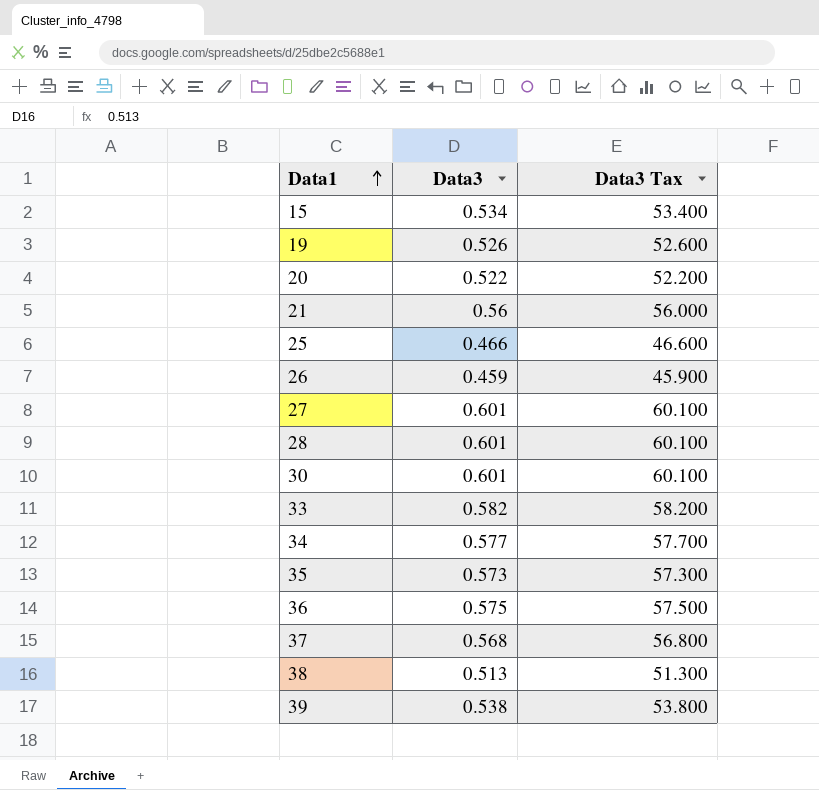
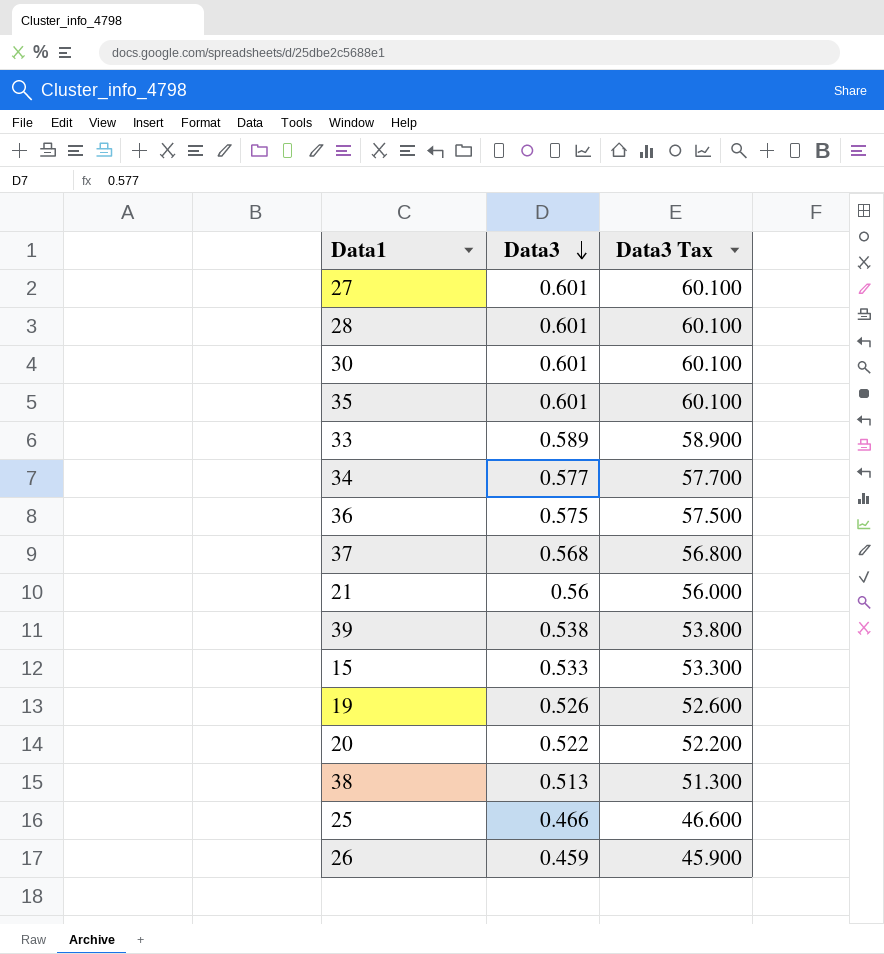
row order: Data1 ascending -> Data3 descending
35 | Data3: 0.573 -> 0.601
35 | Data3 Tax: 57.300 -> 60.100
33 | Data3: 0.582 -> 0.589
33 | Data3 Tax: 58.200 -> 58.900
15 | Data3: 0.534 -> 0.533
15 | Data3 Tax: 53.400 -> 53.300

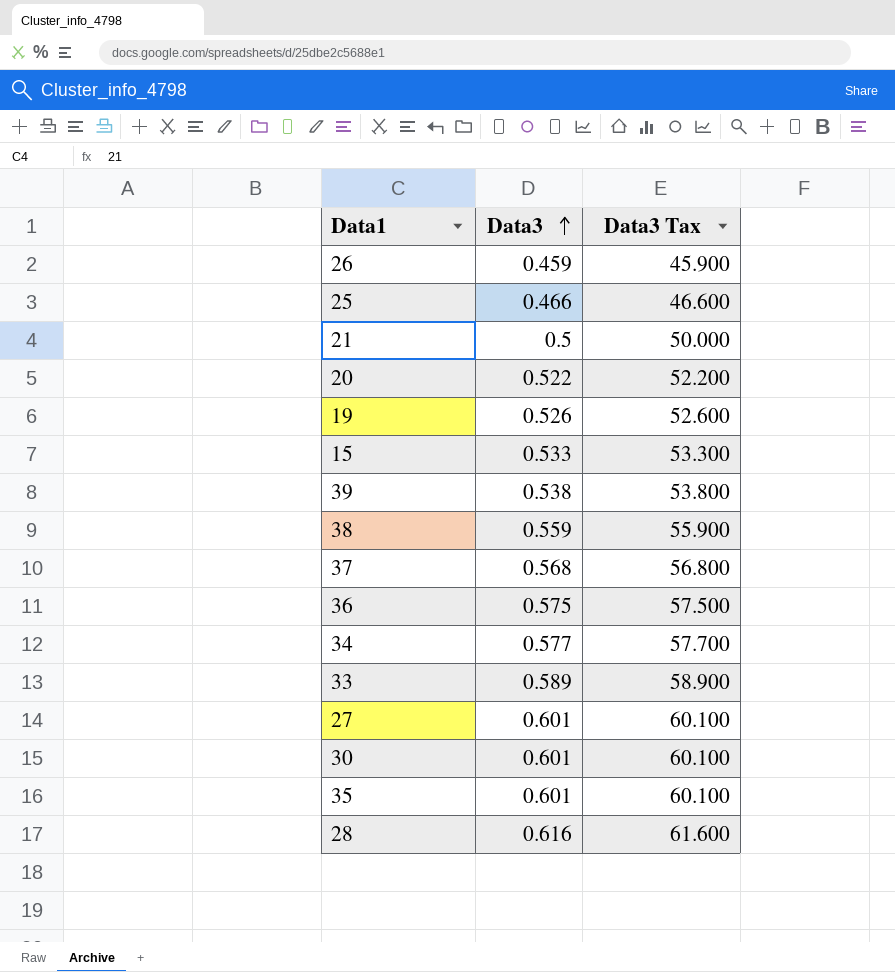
row order: Data3 descending -> Data3 ascending
21 | Data3: 0.56 -> 0.5
21 | Data3 Tax: 56.000 -> 50.000
38 | Data3: 0.513 -> 0.559
38 | Data3 Tax: 51.300 -> 55.900
28 | Data3: 0.601 -> 0.616
28 | Data3 Tax: 60.100 -> 61.600

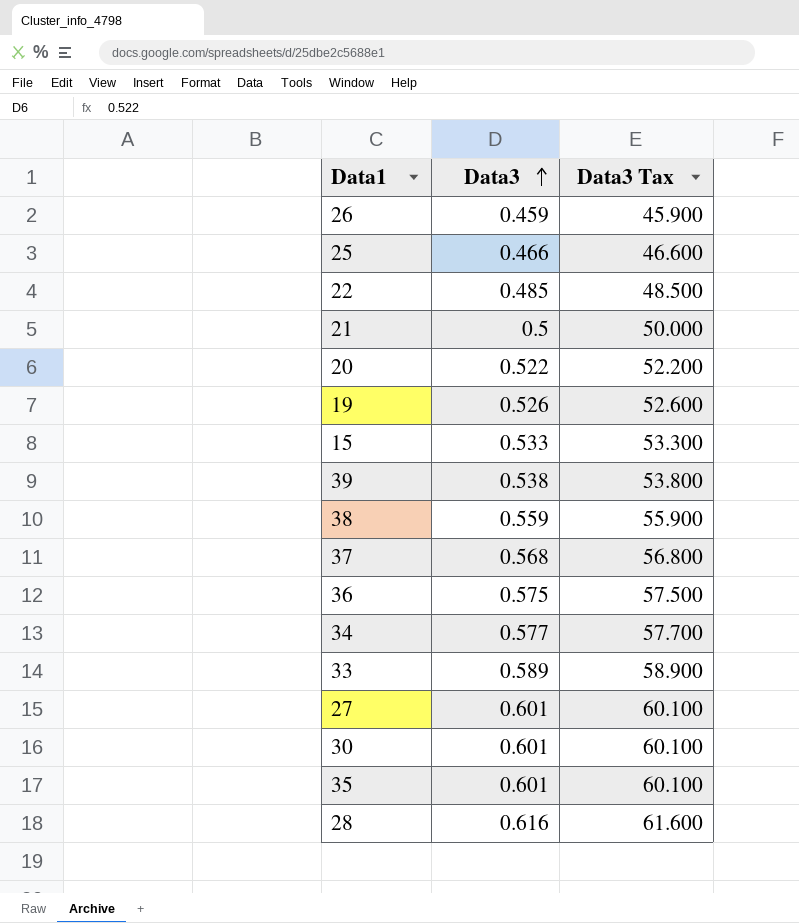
row 22: none -> 0.485 | 48.500

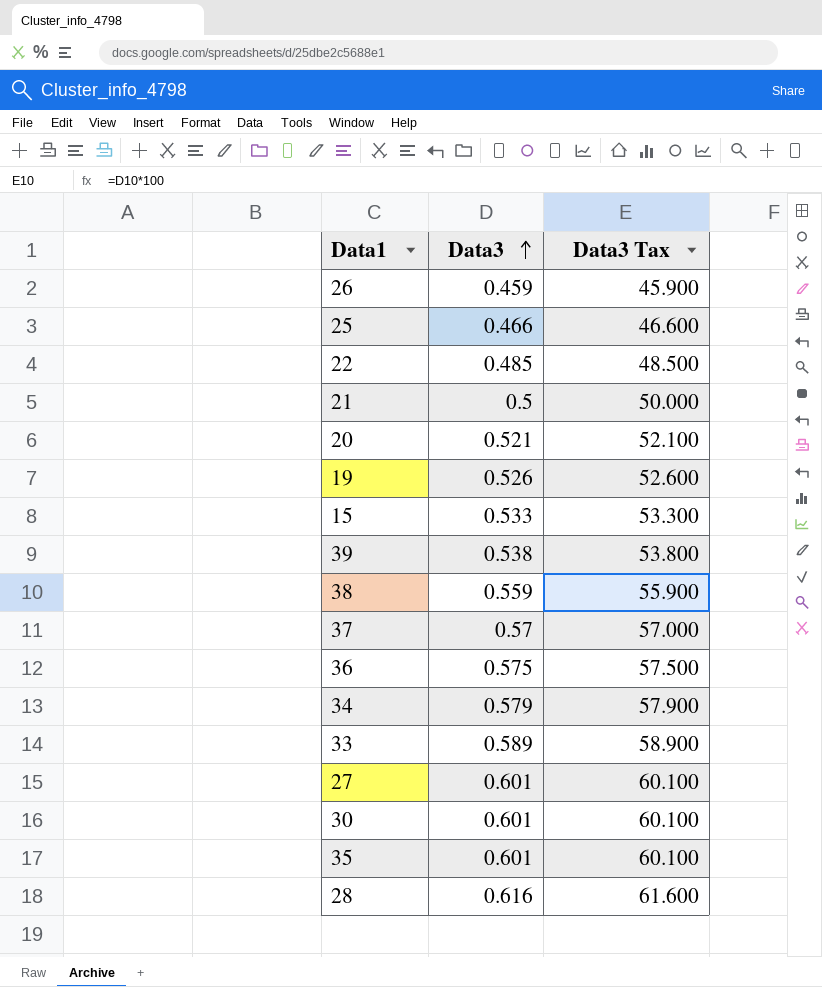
20 | Data3: 0.522 -> 0.521
20 | Data3 Tax: 52.200 -> 52.100
37 | Data3: 0.568 -> 0.57
37 | Data3 Tax: 56.800 -> 57.000
34 | Data3: 0.577 -> 0.579
34 | Data3 Tax: 57.700 -> 57.900

